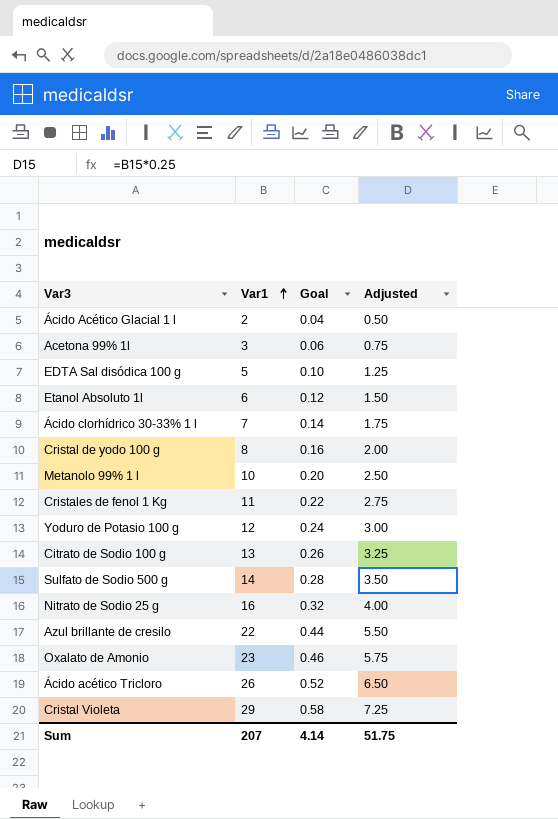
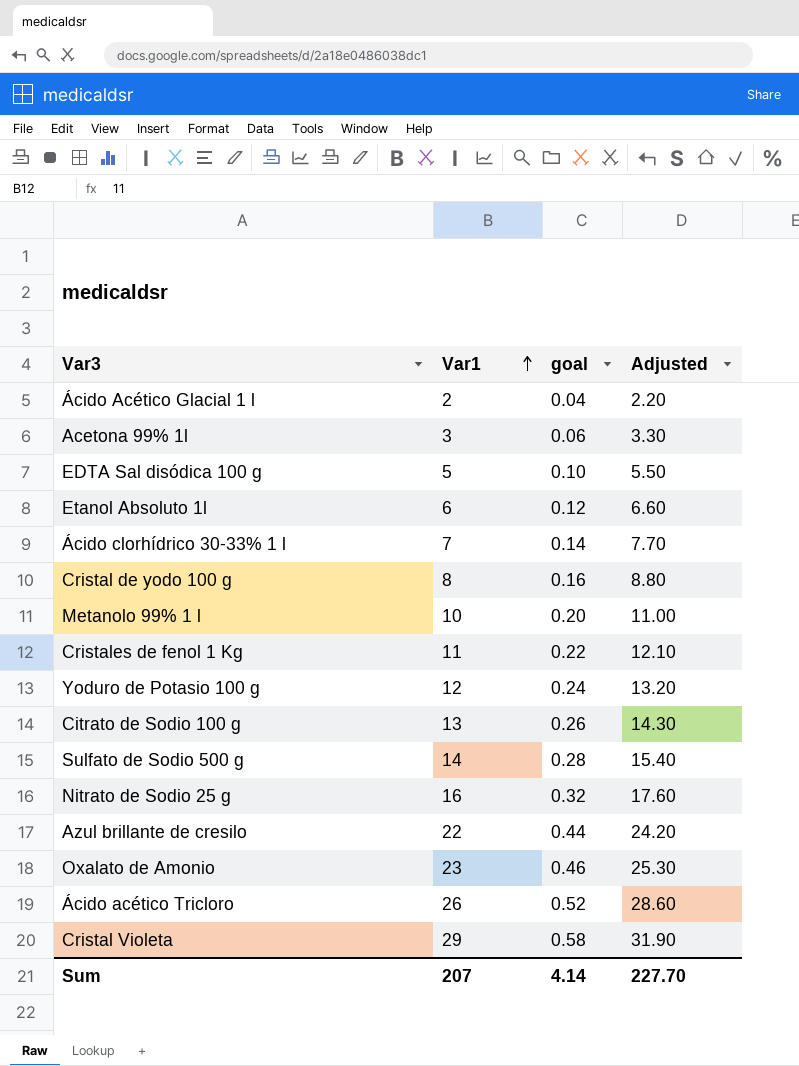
column name: Goal -> goal
column Adjusted | formula: [Var1] * 0.25 -> [Var1] * 1.1
Sum | Adjusted: 51.75 -> 227.70

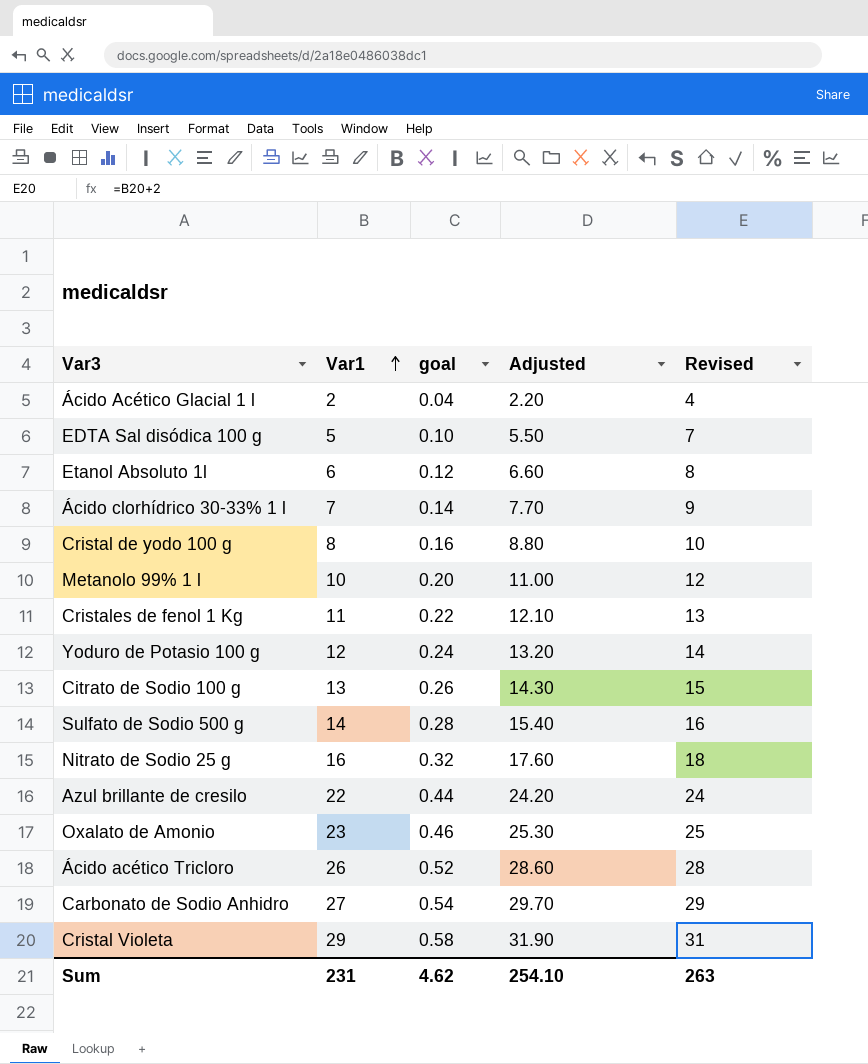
column Revised | formula: none -> [Var1] + 2
row Acetona 99% 1l: 3 | 0.06 | 3.30 -> none
row Carbonato de Sodio Anhidro: none -> 27 | 0.54 | 29.70 | 29
Sum | Var1: 207 -> 231
Sum | goal: 4.14 -> 4.62
Sum | Adjusted: 227.70 -> 254.10

